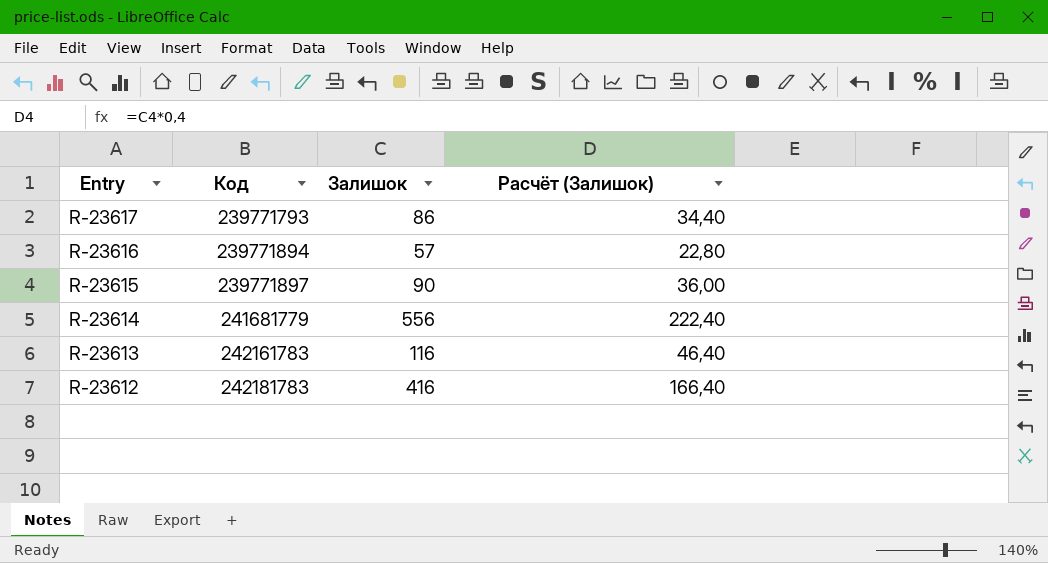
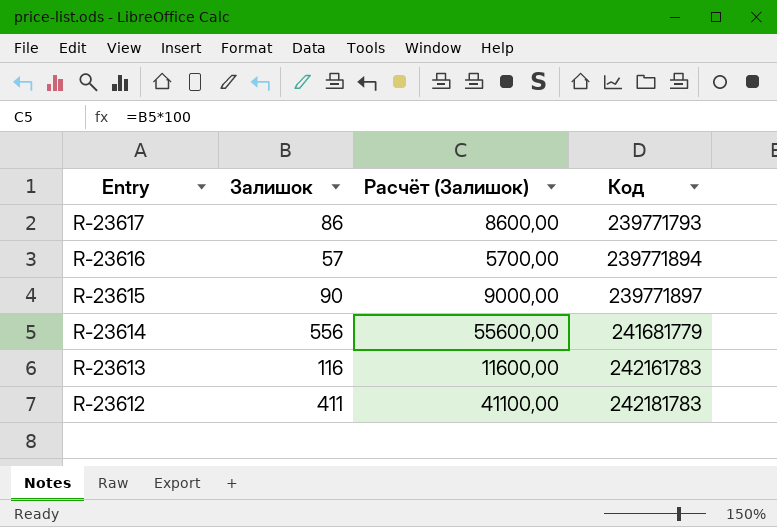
column Расчёт (Залишок) | formula: [Залишок] * 0,4 -> [Залишок] * 100
column Код | position: 2 -> 4
R-23612 | Залишок: 416 -> 411

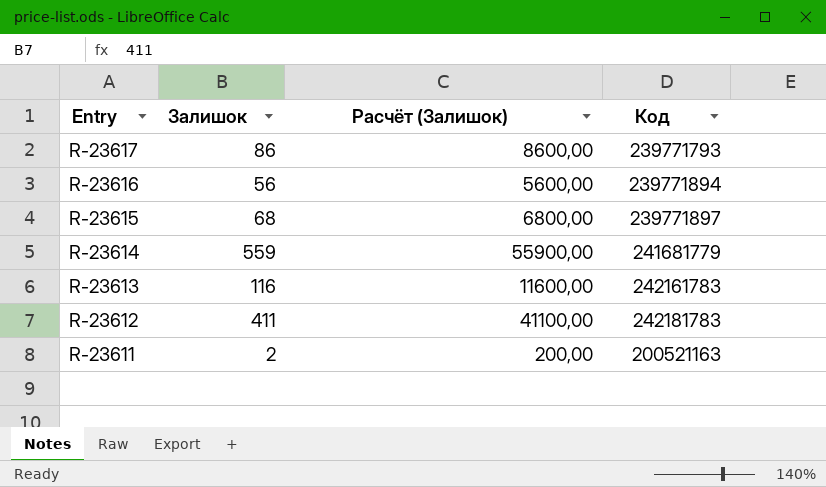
R-23616 | Залишок: 57 -> 56
R-23616 | Расчёт (Залишок): 5700,00 -> 5600,00
R-23615 | Залишок: 90 -> 68
R-23615 | Расчёт (Залишок): 9000,00 -> 6800,00
R-23614 | Залишок: 556 -> 559
R-23614 | Расчёт (Залишок): 55600,00 -> 55900,00
row R-23611: none -> 2 | 200,00 | 200521163

